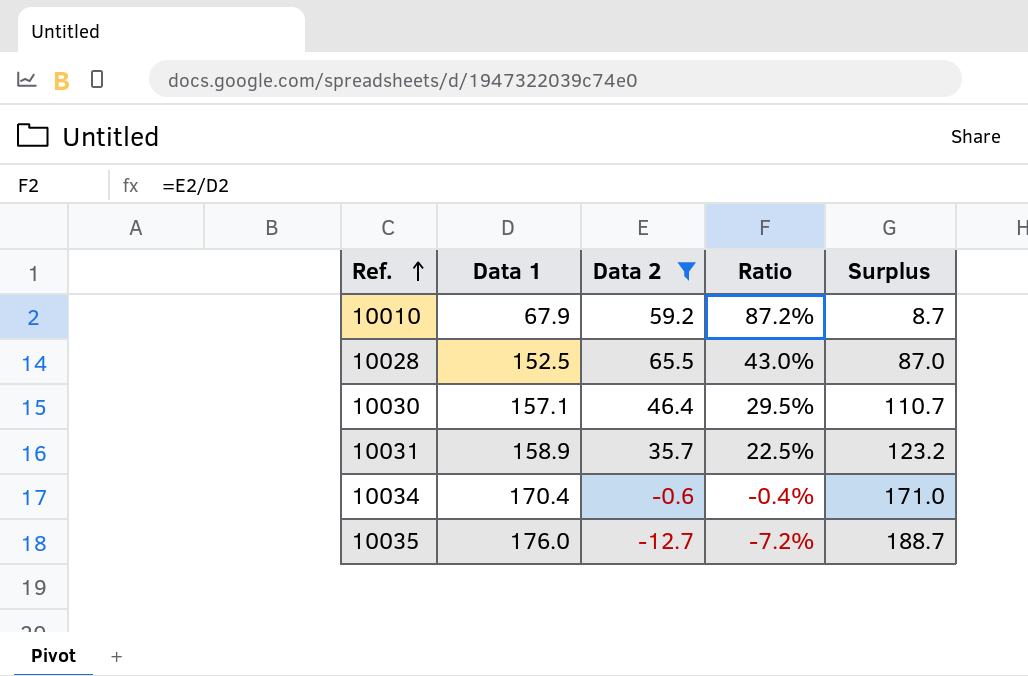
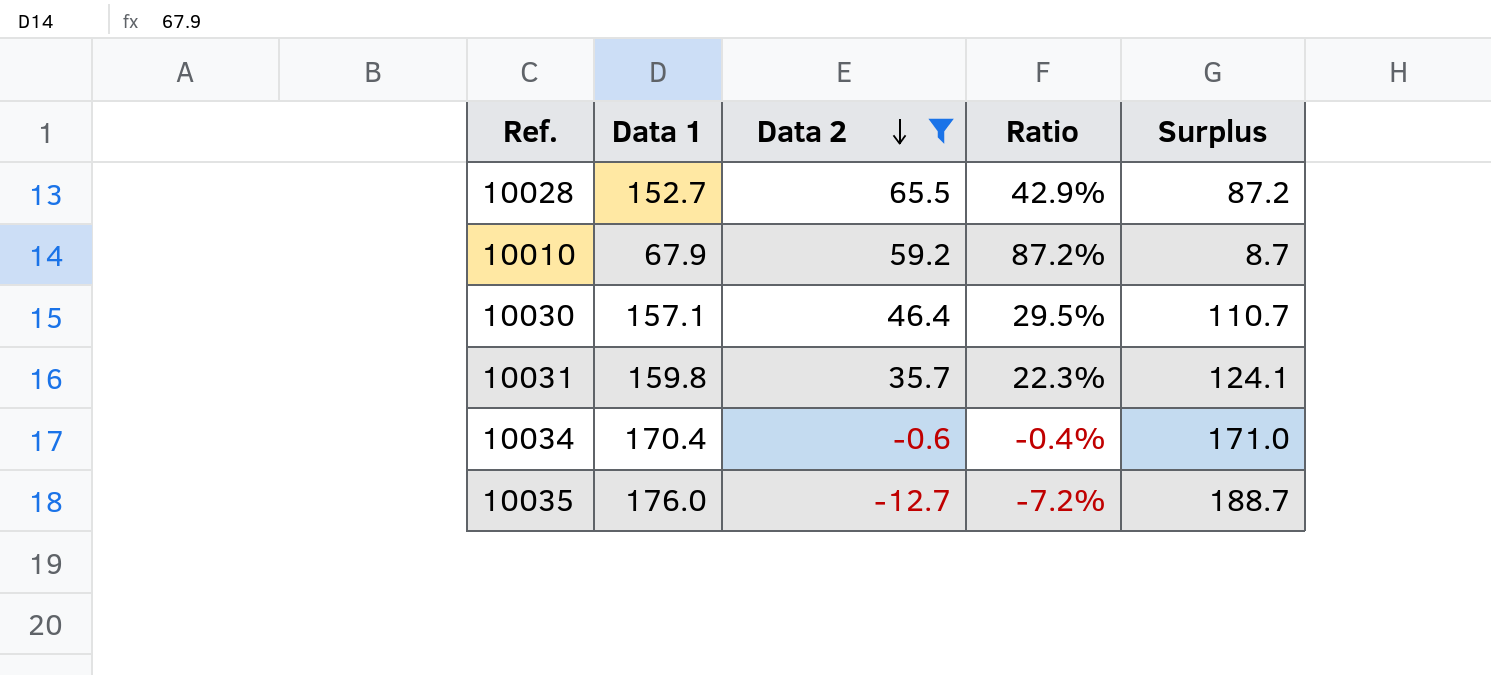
row order: Ref. ascending -> Data 2 descending
10028 | Data 1: 152.5 -> 152.7
10028 | Ratio: 43.0% -> 42.9%
10028 | Surplus: 87.0 -> 87.2
10031 | Data 1: 158.9 -> 159.8
10031 | Ratio: 22.5% -> 22.3%
10031 | Surplus: 123.2 -> 124.1

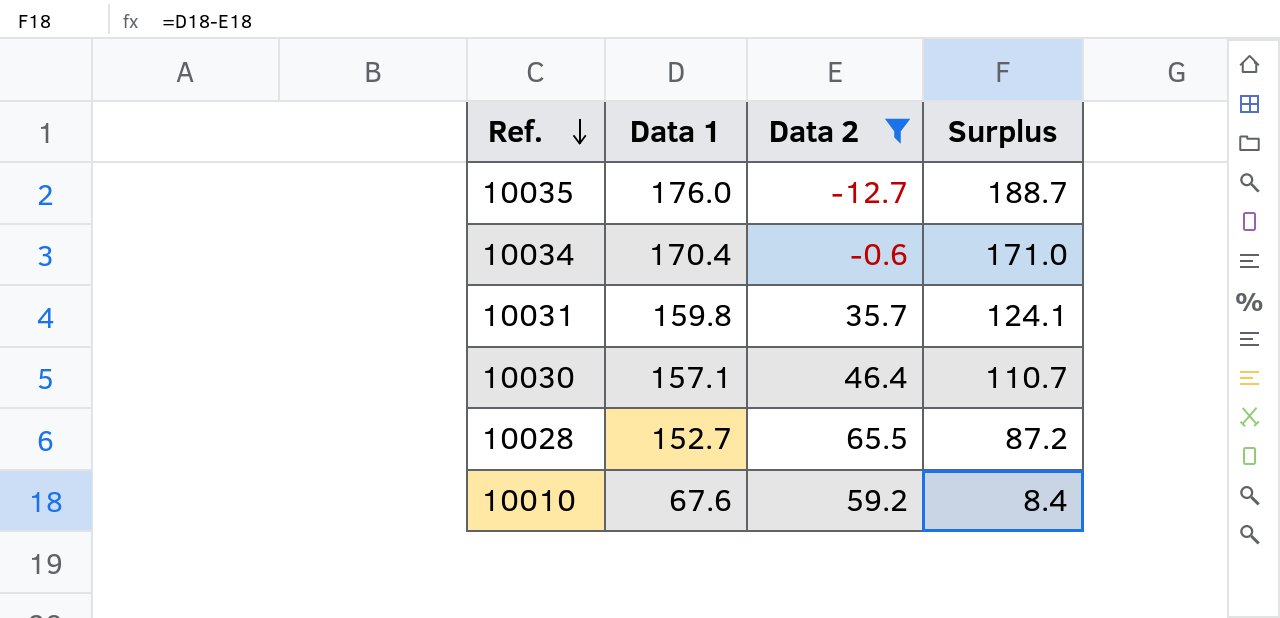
row order: Data 2 descending -> Ref. descending
column Ratio | formula: [Data 2] / [Data 1] -> none
10010 | Data 1: 67.9 -> 67.6
10010 | Surplus: 8.7 -> 8.4

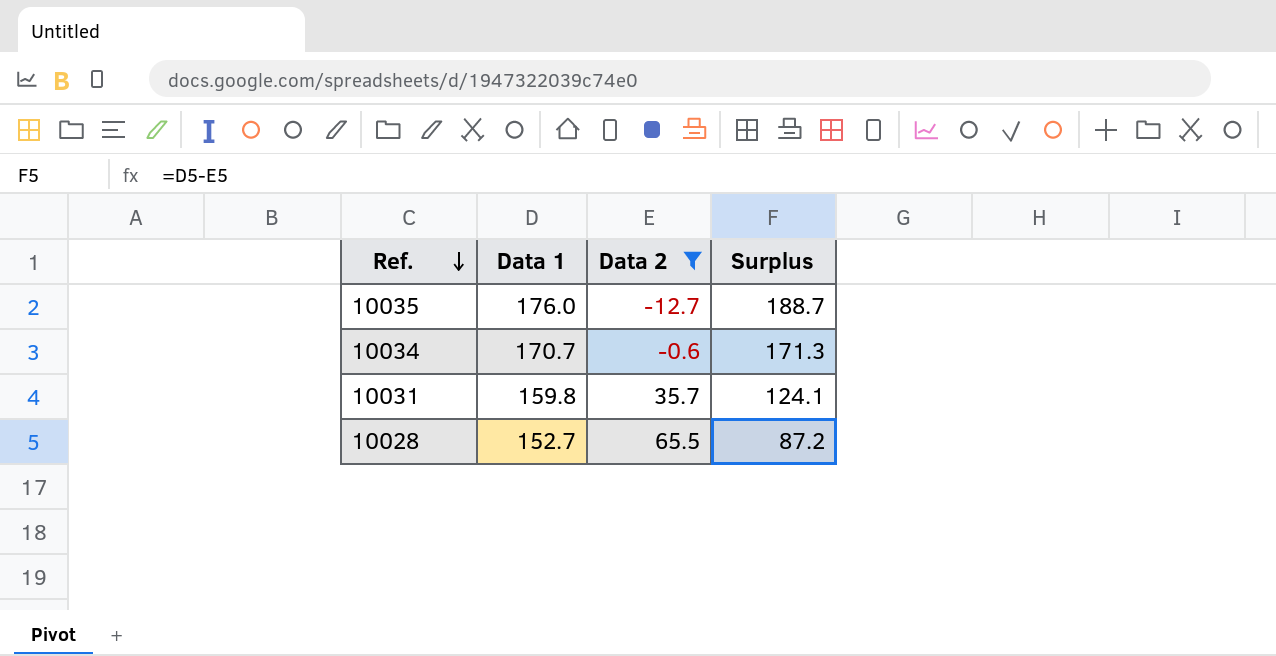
row 10030: 157.1 | 46.4 | 110.7 -> none
row 10010: 67.6 | 59.2 | 8.4 -> none
10034 | Data 1: 170.4 -> 170.7
10034 | Surplus: 171.0 -> 171.3

